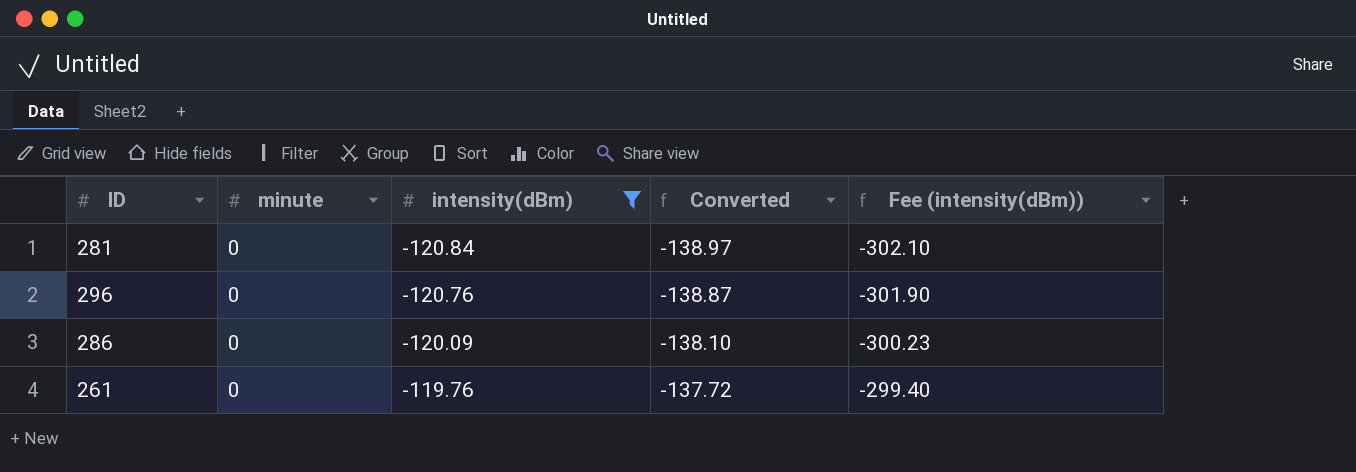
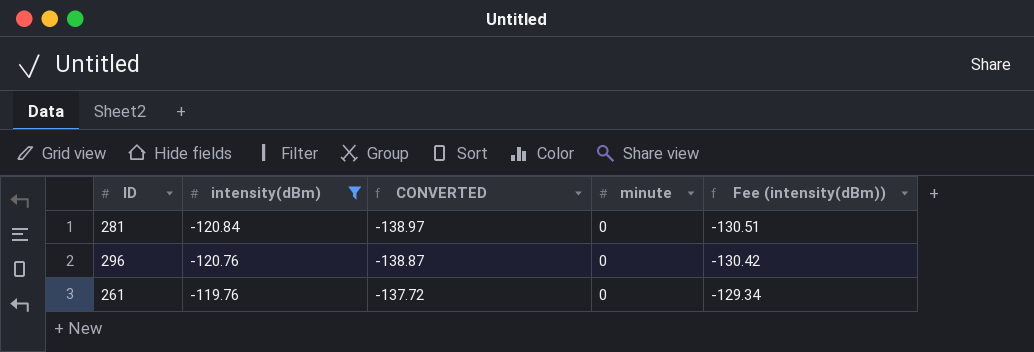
column name: Converted -> CONVERTED
column minute | position: 2 -> 4
column Fee (intensity(dBm)) | formula: [intensity(dBm)] * 2.5 -> [intensity(dBm)] * 1.08
row 286: 0 | -120.09 | -138.10 | -300.23 -> none

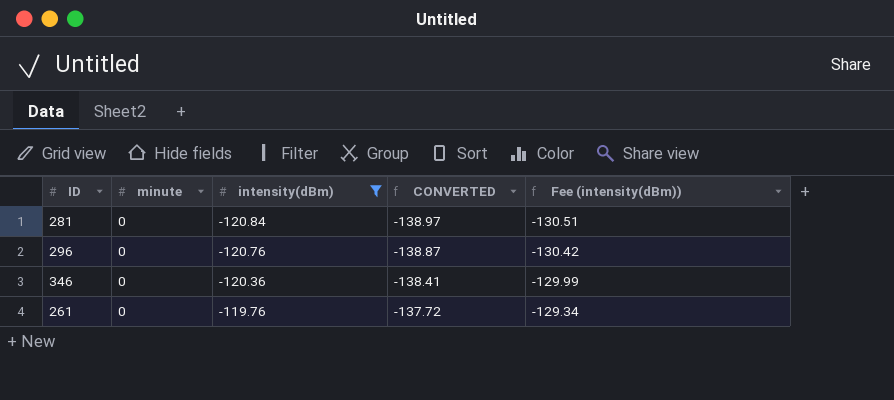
column minute | position: 4 -> 2
row 346: none -> 0 | -120.36 | -138.41 | -129.99

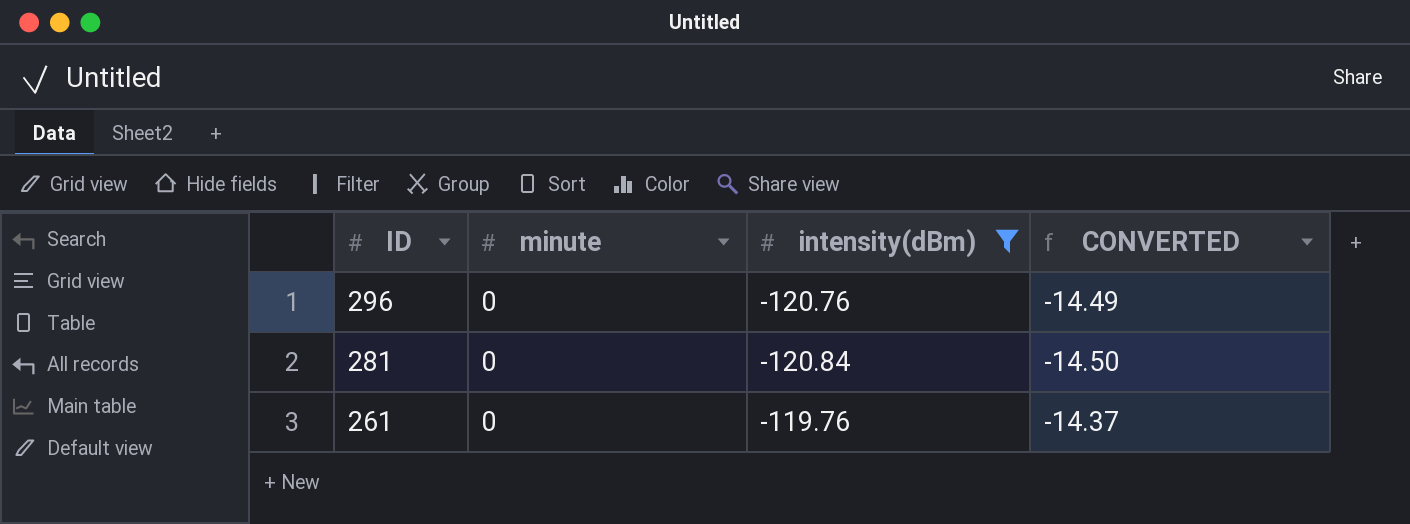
row order: intensity(dBm) ascending -> ID descending
column Fee (intensity(dBm)) | formula: [intensity(dBm)] * 1.08 -> none
column CONVERTED | formula: [intensity(dBm)] * 1.15 -> [intensity(dBm)] * 0.12
row 346: 0 | -120.36 | -138.41 | -129.99 -> none

